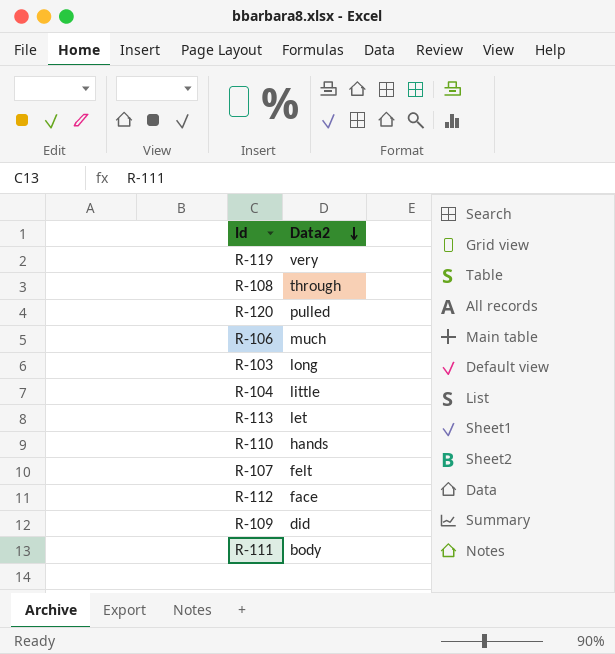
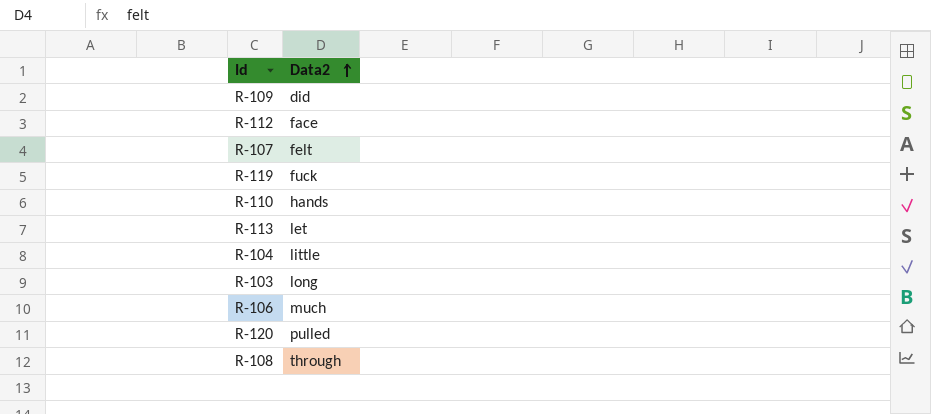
row order: Data2 descending -> Data2 ascending
row R-111: body -> none
R-119 | Data2: very -> fuck

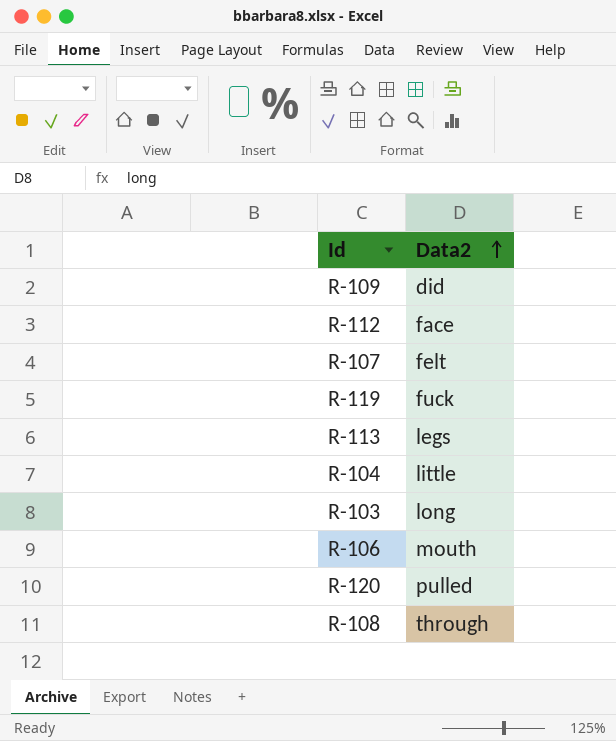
row R-110: hands -> none
R-113 | Data2: let -> legs
R-106 | Data2: much -> mouth

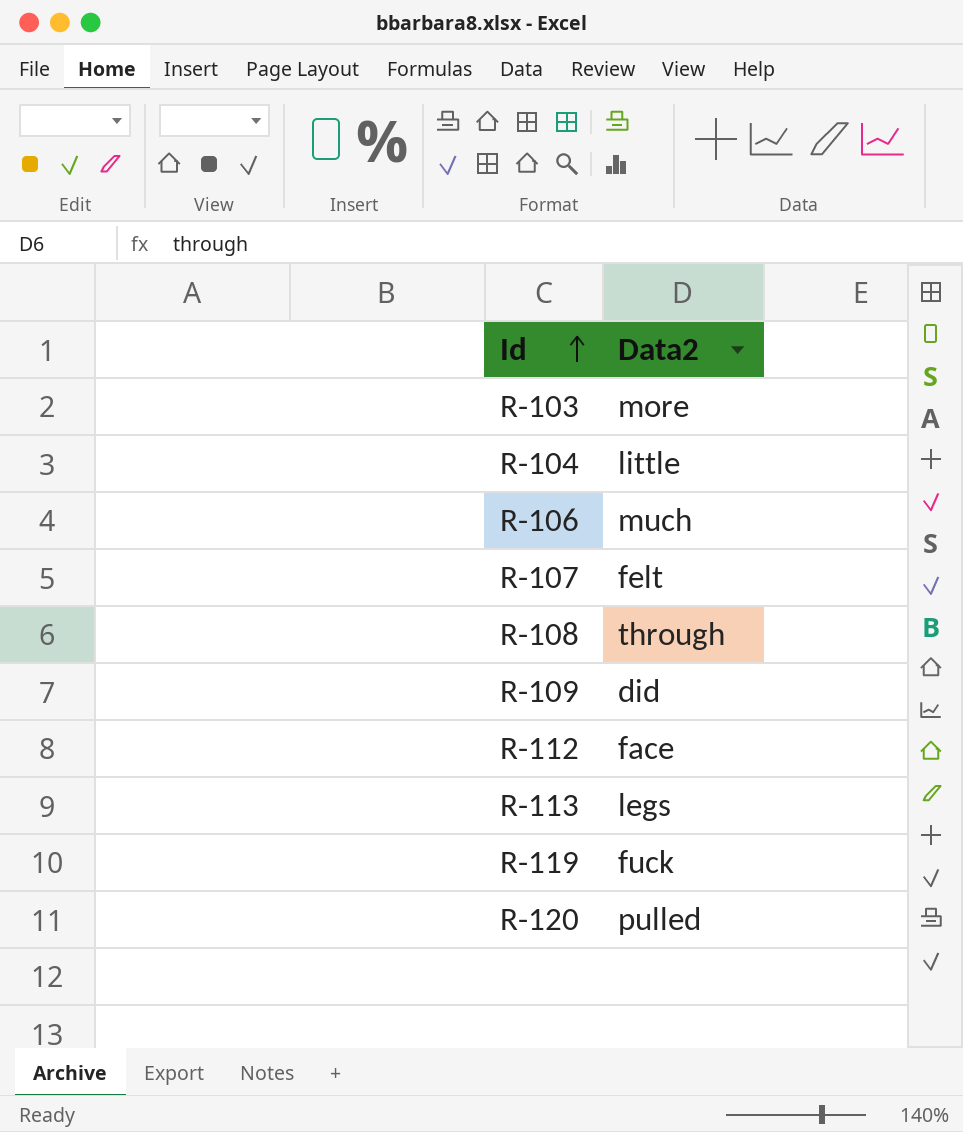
row order: Data2 ascending -> Id ascending
R-103 | Data2: long -> more
R-106 | Data2: mouth -> much

